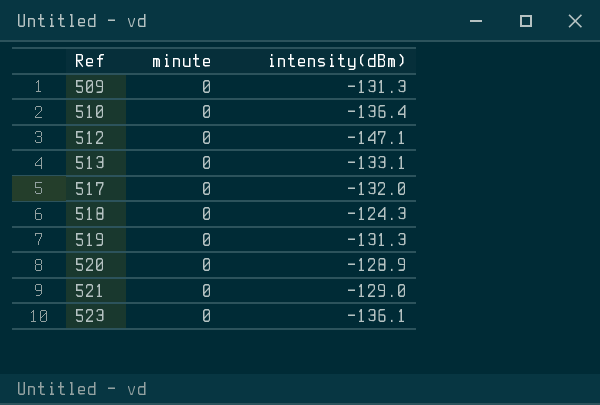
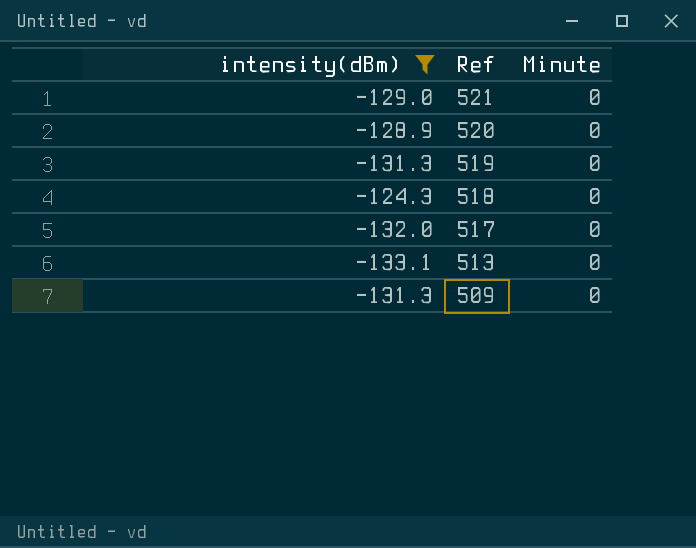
filter: none -> intensity(dBm) >= -133.1
row order: Ref ascending -> Ref descending
column intensity(dBm) | position: 3 -> 1
column name: minute -> Minute

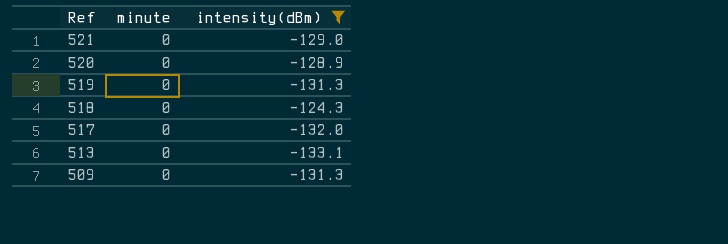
column name: Minute -> minute
column intensity(dBm) | position: 1 -> 3

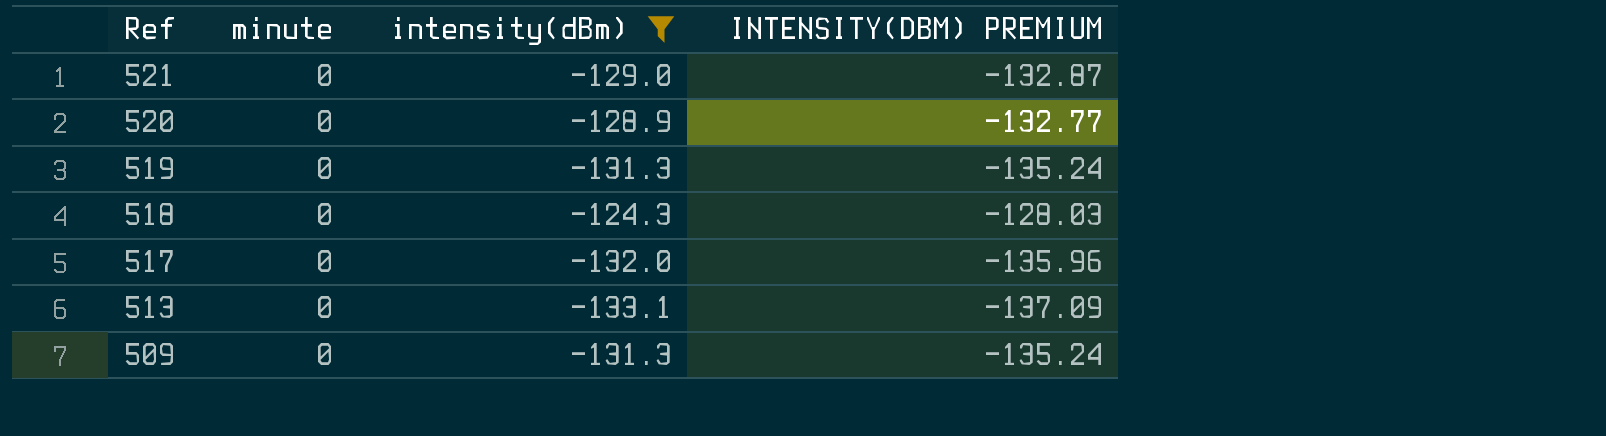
column INTENSITY(DBM) PREMIUM | formula: none -> [intensity(dBm)] * 1.03

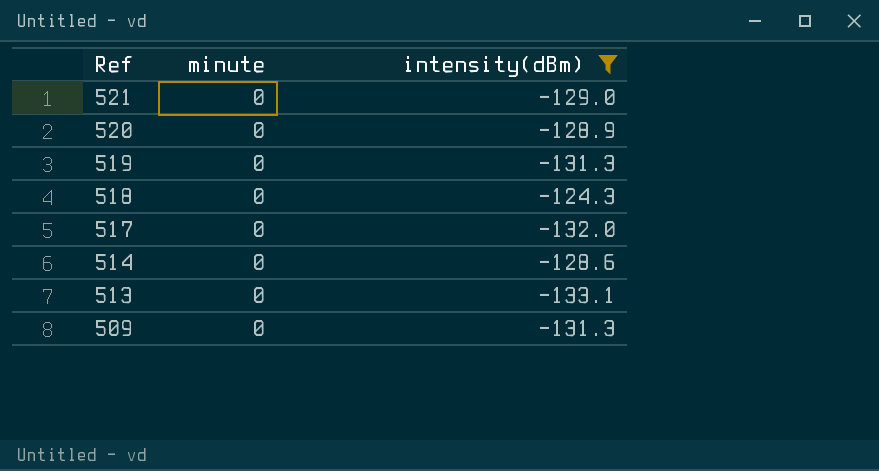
column INTENSITY(DBM) PREMIUM | formula: [intensity(dBm)] * 1.03 -> none
row 514: none -> 0 | -128.6

